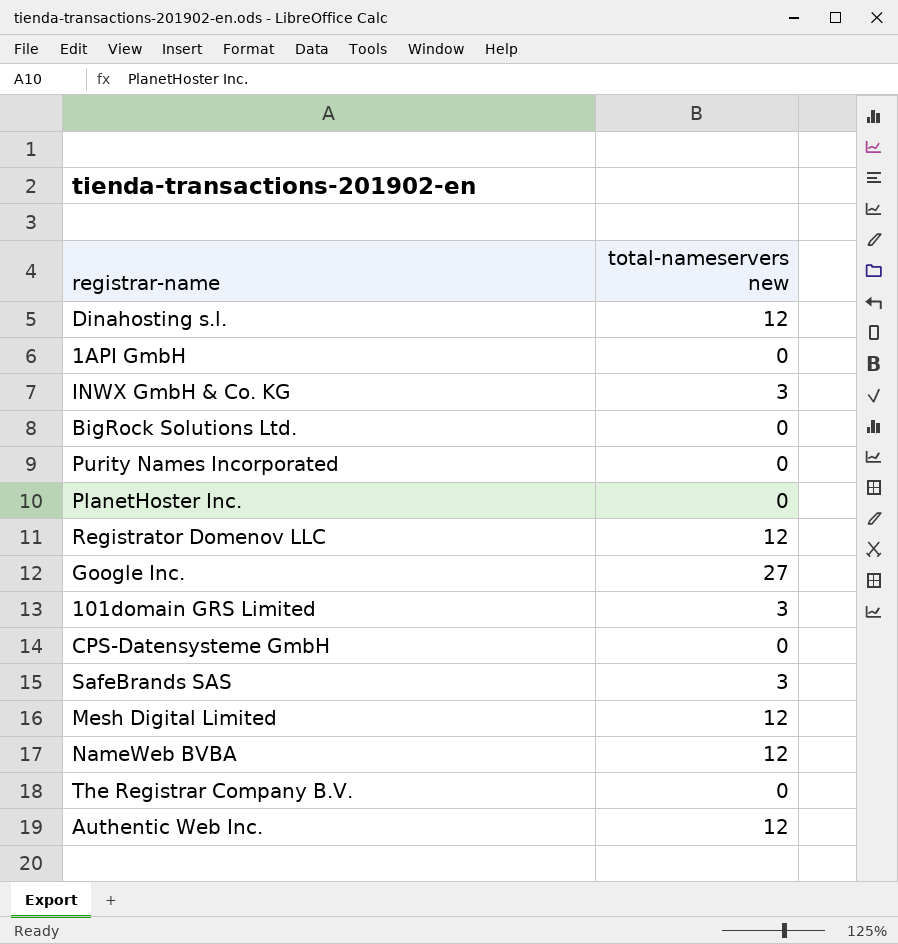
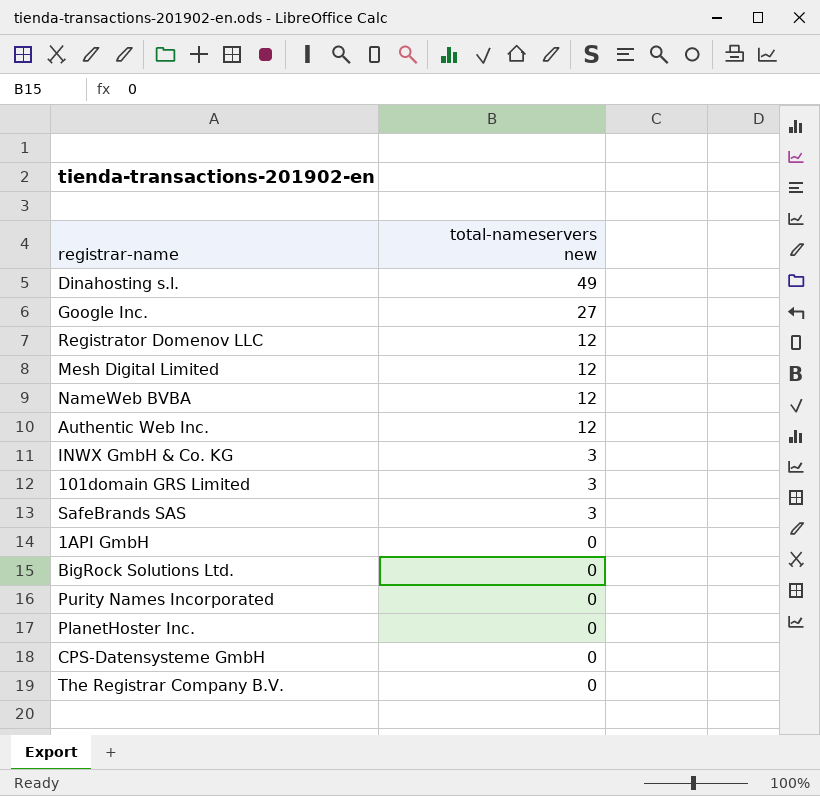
row order: none -> total-nameservers new descending
Dinahosting s.l. | total-nameservers new: 12 -> 49

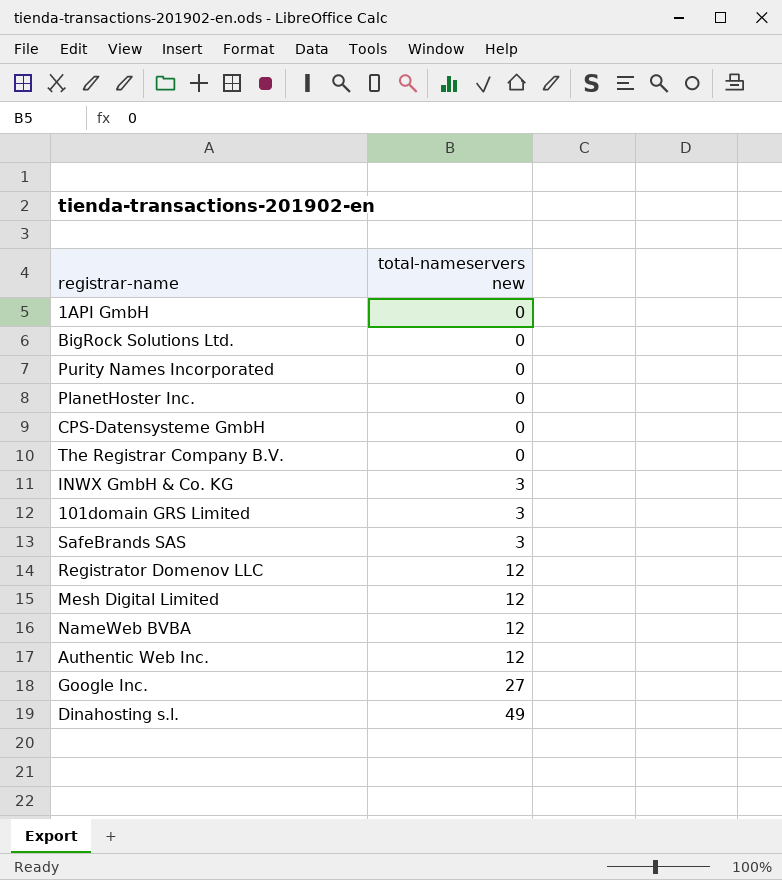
row order: total-nameservers new descending -> total-nameservers new ascending

